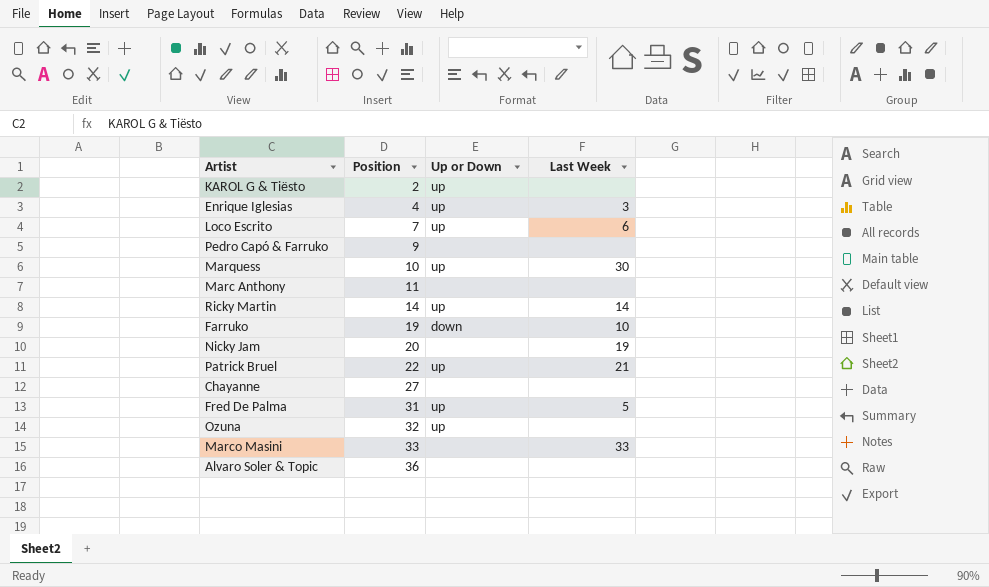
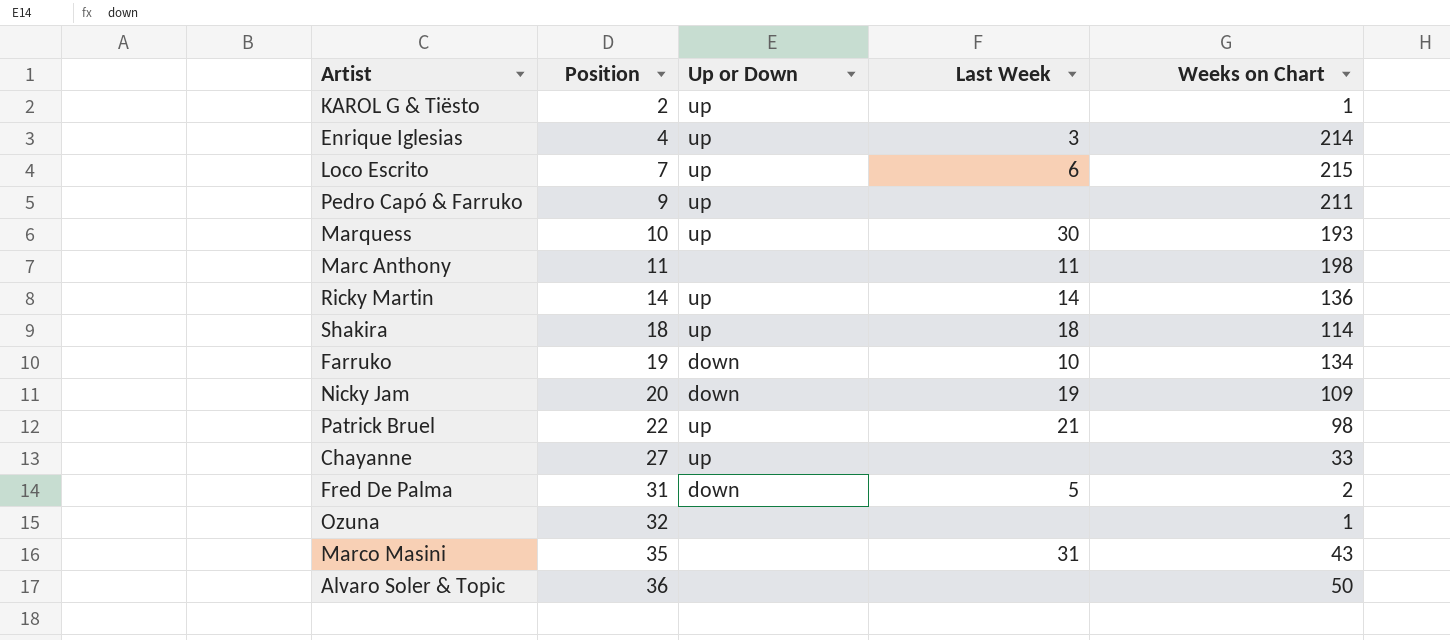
column Weeks on Chart | position: none -> 5
Pedro Capó & Farruko | Up or Down: none -> up
Marc Anthony | Last Week: none -> 11
row Shakira: none -> 18 | up | 18 | 114
Nicky Jam | Up or Down: none -> down
Chayanne | Up or Down: none -> up
Fred De Palma | Up or Down: up -> down
Ozuna | Up or Down: up -> none
Marco Masini | Position: 33 -> 35
Marco Masini | Last Week: 33 -> 31

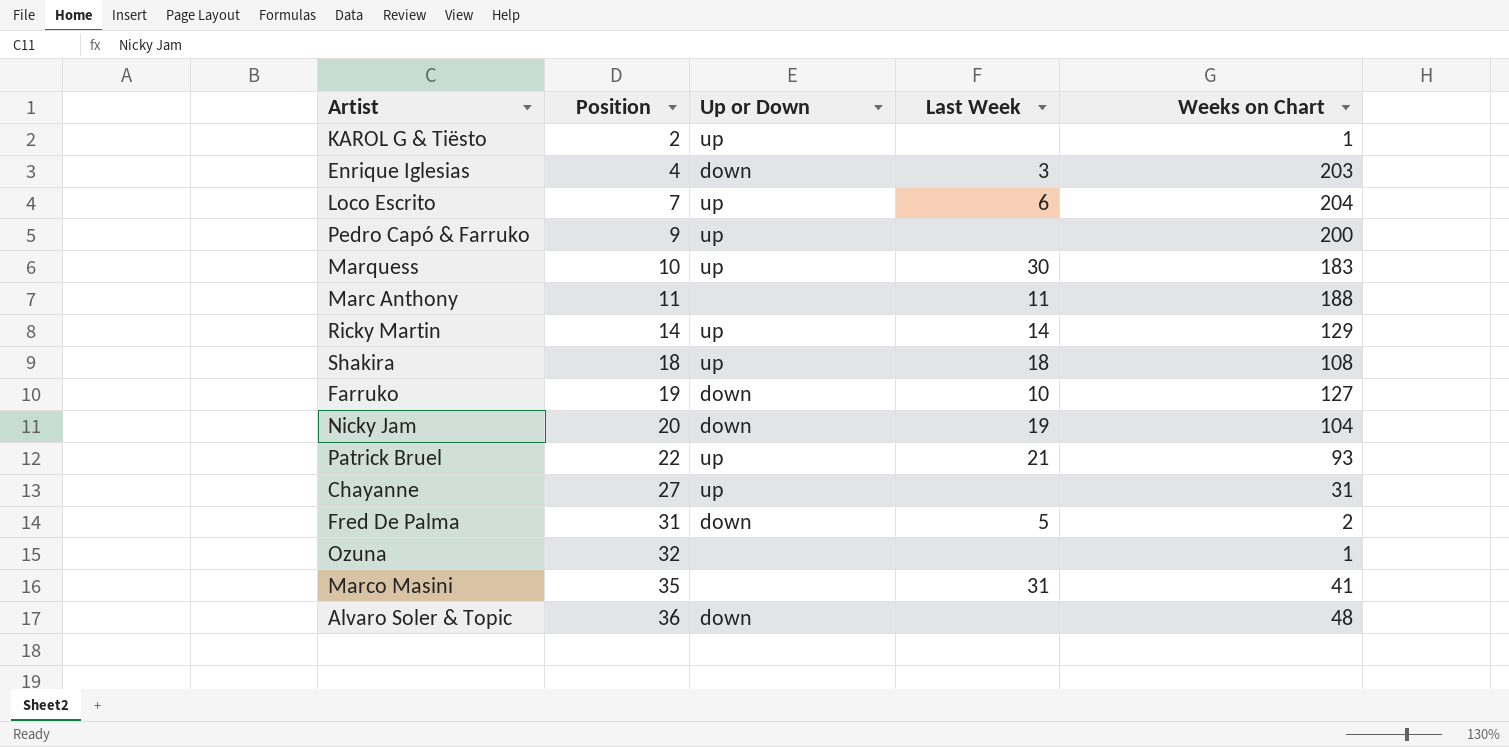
Enrique Iglesias | Up or Down: up -> down
Enrique Iglesias | Weeks on Chart: 214 -> 203
Loco Escrito | Weeks on Chart: 215 -> 204
Pedro Capó & Farruko | Weeks on Chart: 211 -> 200
Marquess | Weeks on Chart: 193 -> 183
Marc Anthony | Weeks on Chart: 198 -> 188
Ricky Martin | Weeks on Chart: 136 -> 129
Shakira | Weeks on Chart: 114 -> 108
Farruko | Weeks on Chart: 134 -> 127
Nicky Jam | Weeks on Chart: 109 -> 104
Patrick Bruel | Weeks on Chart: 98 -> 93
Chayanne | Weeks on Chart: 33 -> 31
Marco Masini | Weeks on Chart: 43 -> 41
Alvaro Soler & Topic | Up or Down: none -> down
Alvaro Soler & Topic | Weeks on Chart: 50 -> 48

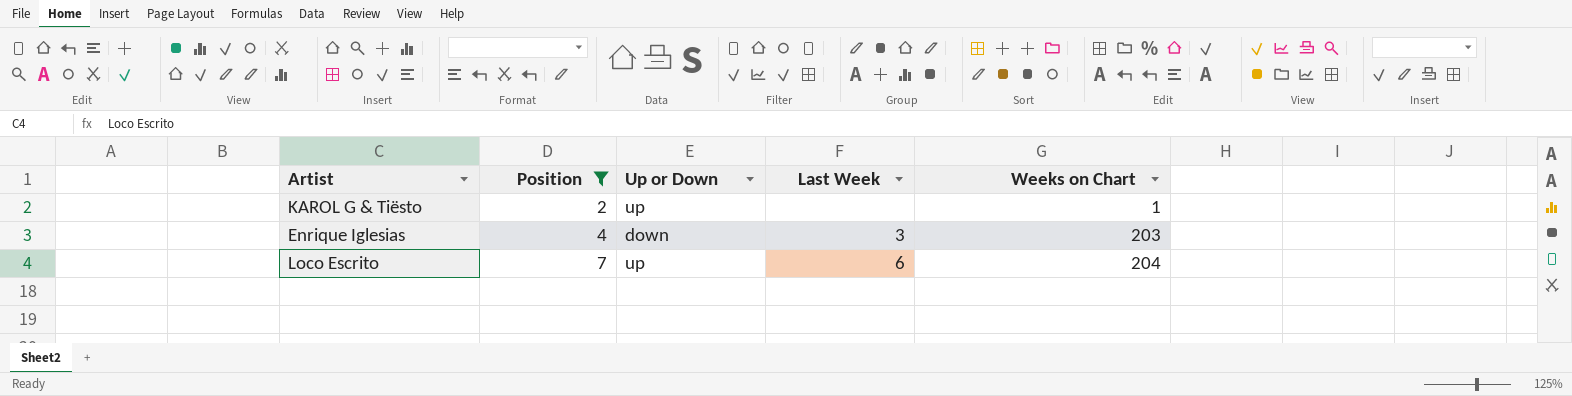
filter: none -> Position <= 7

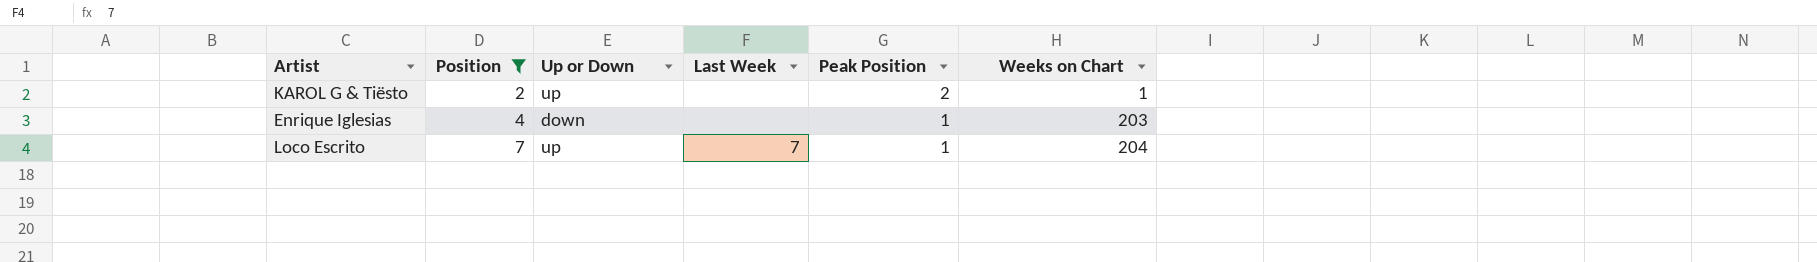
column Peak Position | position: none -> 5
Enrique Iglesias | Last Week: 3 -> none
Loco Escrito | Last Week: 6 -> 7

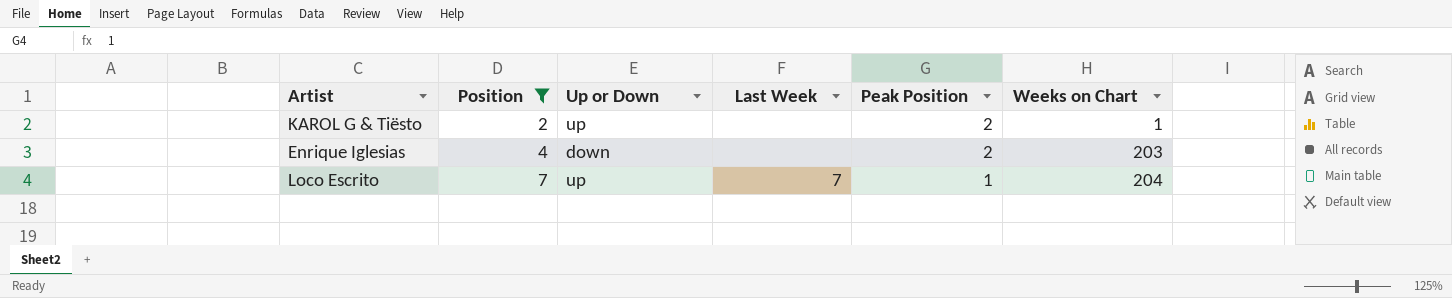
Enrique Iglesias | Peak Position: 1 -> 2

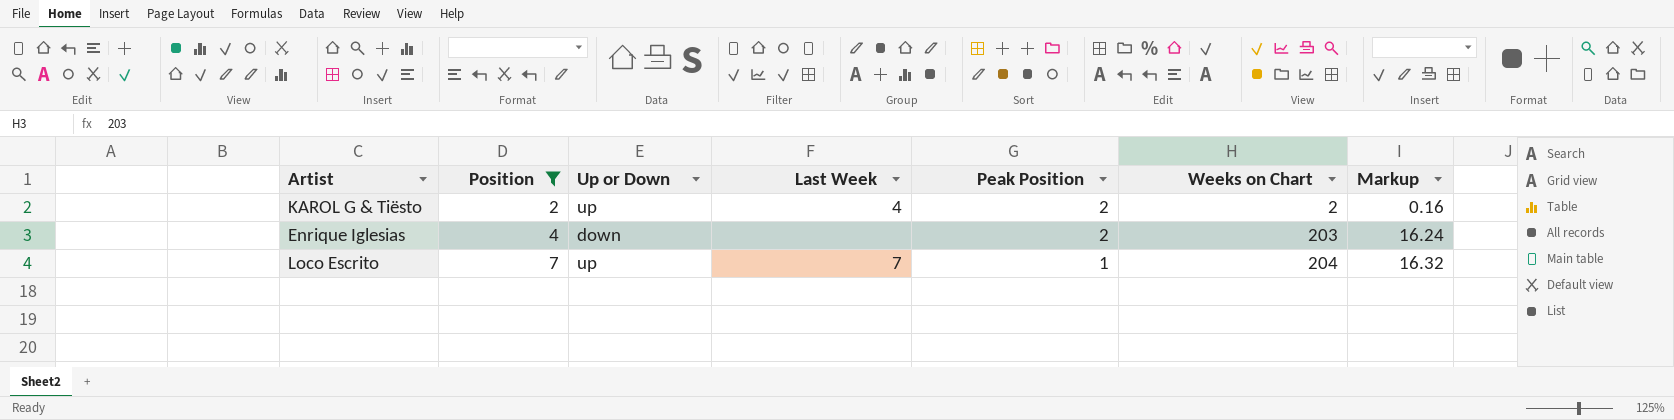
column Markup | formula: none -> [Weeks on Chart] * 0.08
KAROL G & Tiësto | Last Week: none -> 4
KAROL G & Tiësto | Weeks on Chart: 1 -> 2

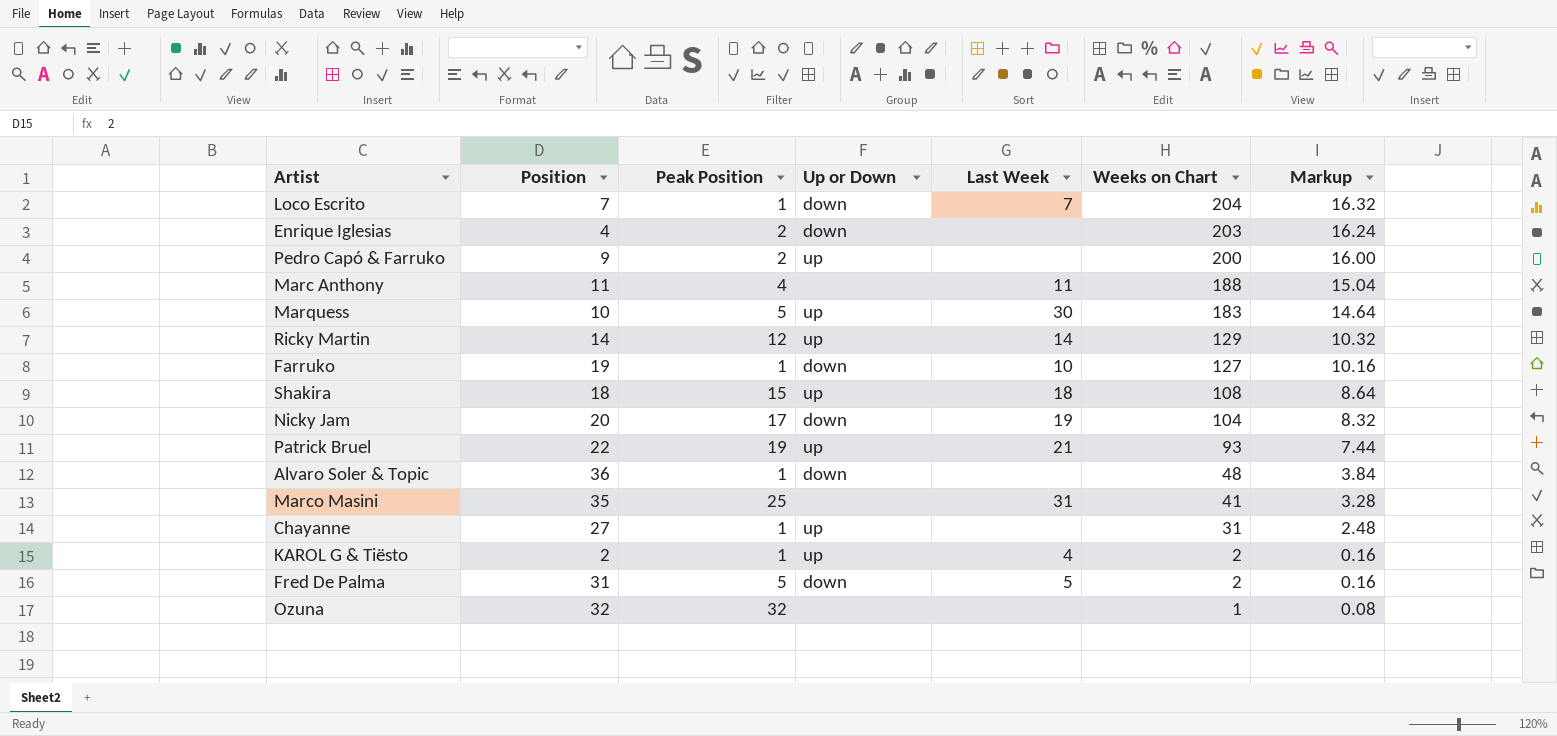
filter: Position <= 7 -> none
row order: Position ascending -> Weeks on Chart descending
column Peak Position | position: 5 -> 3
Loco Escrito | Up or Down: up -> down
KAROL G & Tiësto | Peak Position: 2 -> 1

